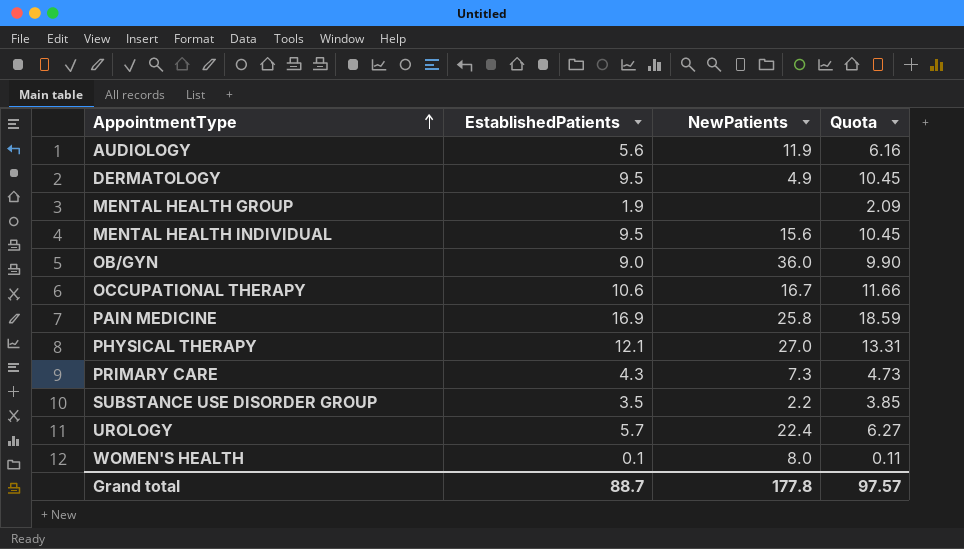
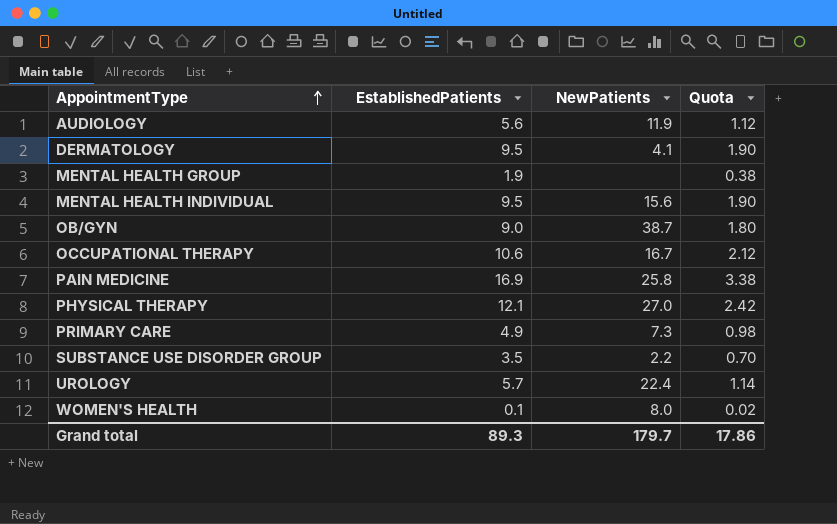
column Quota | formula: [EstablishedPatients] * 1.1 -> [EstablishedPatients] * 0.2
DERMATOLOGY | NewPatients: 4.9 -> 4.1
OB/GYN | NewPatients: 36.0 -> 38.7
PRIMARY CARE | EstablishedPatients: 4.3 -> 4.9
Grand total | EstablishedPatients: 88.7 -> 89.3
Grand total | NewPatients: 177.8 -> 179.7
Grand total | Quota: 97.57 -> 17.86

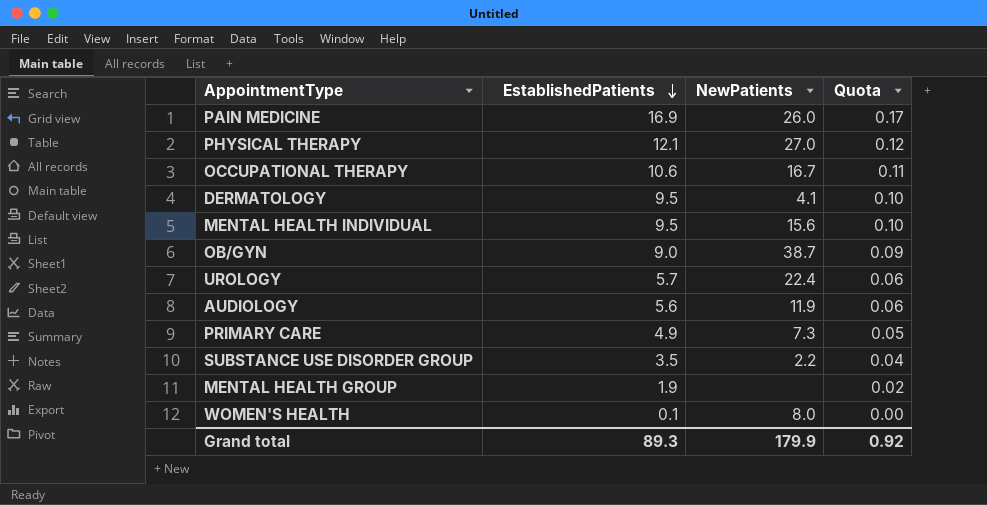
row order: AppointmentType ascending -> EstablishedPatients descending
column Quota | formula: [EstablishedPatients] * 0.2 -> [EstablishedPatients] * 0.01
PAIN MEDICINE | NewPatients: 25.8 -> 26.0
Grand total | NewPatients: 179.7 -> 179.9
Grand total | Quota: 17.86 -> 0.92

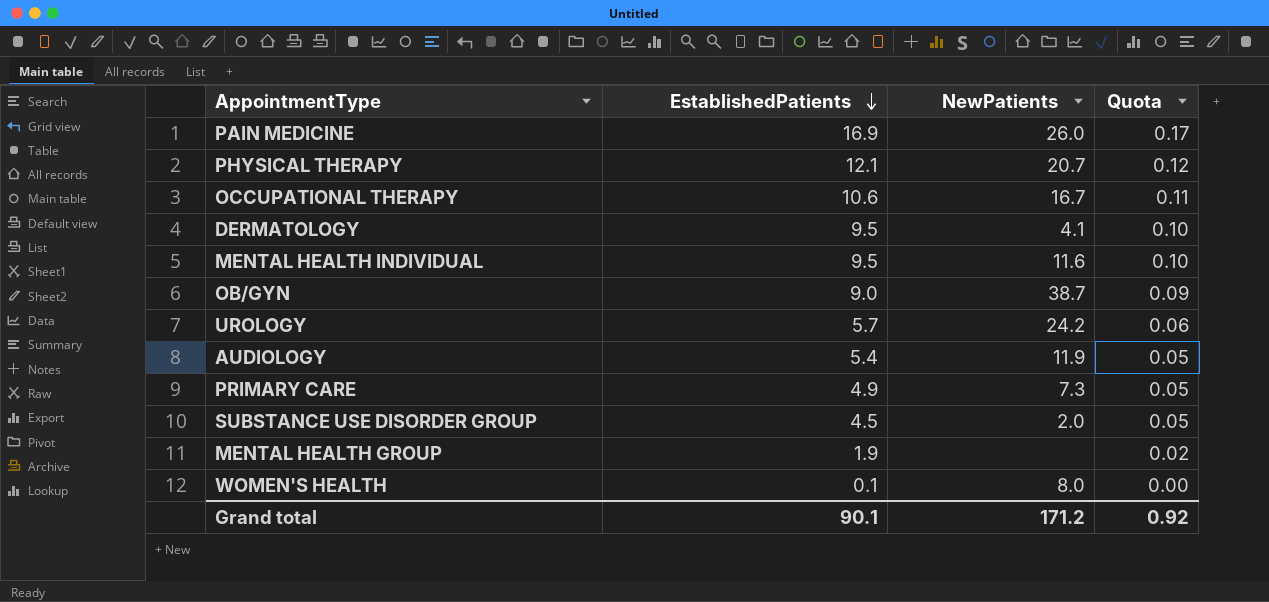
PHYSICAL THERAPY | NewPatients: 27.0 -> 20.7
MENTAL HEALTH INDIVIDUAL | NewPatients: 15.6 -> 11.6
UROLOGY | NewPatients: 22.4 -> 24.2
AUDIOLOGY | EstablishedPatients: 5.6 -> 5.4
AUDIOLOGY | Quota: 0.06 -> 0.05
SUBSTANCE USE DISORDER GROUP | EstablishedPatients: 3.5 -> 4.5
SUBSTANCE USE DISORDER GROUP | NewPatients: 2.2 -> 2.0
SUBSTANCE USE DISORDER GROUP | Quota: 0.04 -> 0.05
Grand total | EstablishedPatients: 89.3 -> 90.1
Grand total | NewPatients: 179.9 -> 171.2

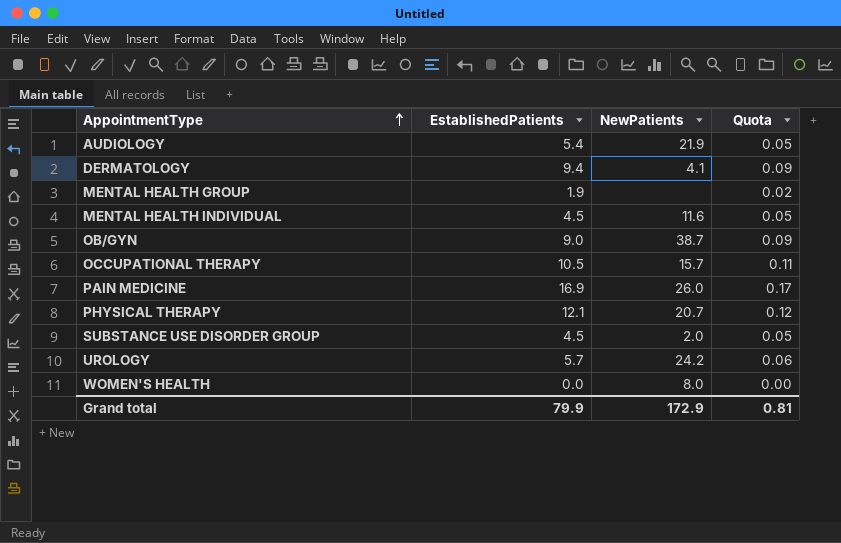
row order: EstablishedPatients descending -> AppointmentType ascending
row PRIMARY CARE: 4.9 | 7.3 | 0.05 -> none
AUDIOLOGY | NewPatients: 11.9 -> 21.9
DERMATOLOGY | EstablishedPatients: 9.5 -> 9.4
DERMATOLOGY | Quota: 0.10 -> 0.09
MENTAL HEALTH INDIVIDUAL | EstablishedPatients: 9.5 -> 4.5
MENTAL HEALTH INDIVIDUAL | Quota: 0.10 -> 0.05
OCCUPATIONAL THERAPY | EstablishedPatients: 10.6 -> 10.5
OCCUPATIONAL THERAPY | NewPatients: 16.7 -> 15.7
WOMEN'S HEALTH | EstablishedPatients: 0.1 -> 0.0
Grand total | EstablishedPatients: 90.1 -> 79.9
Grand total | NewPatients: 171.2 -> 172.9
Grand total | Quota: 0.92 -> 0.81

